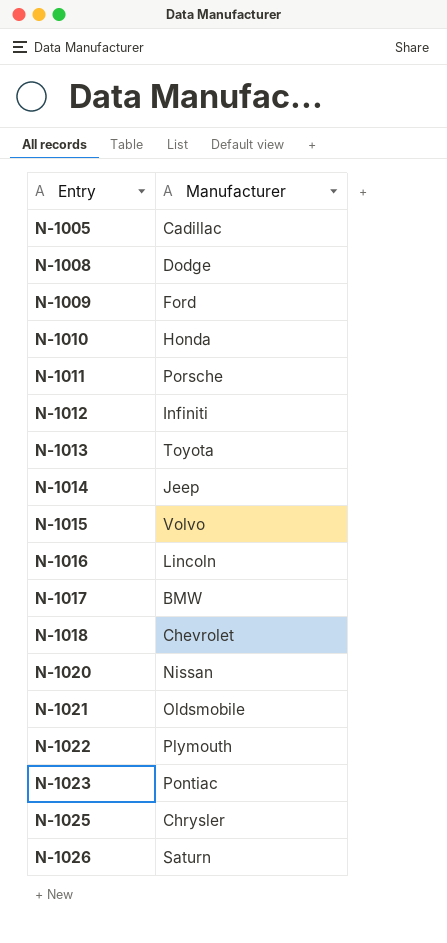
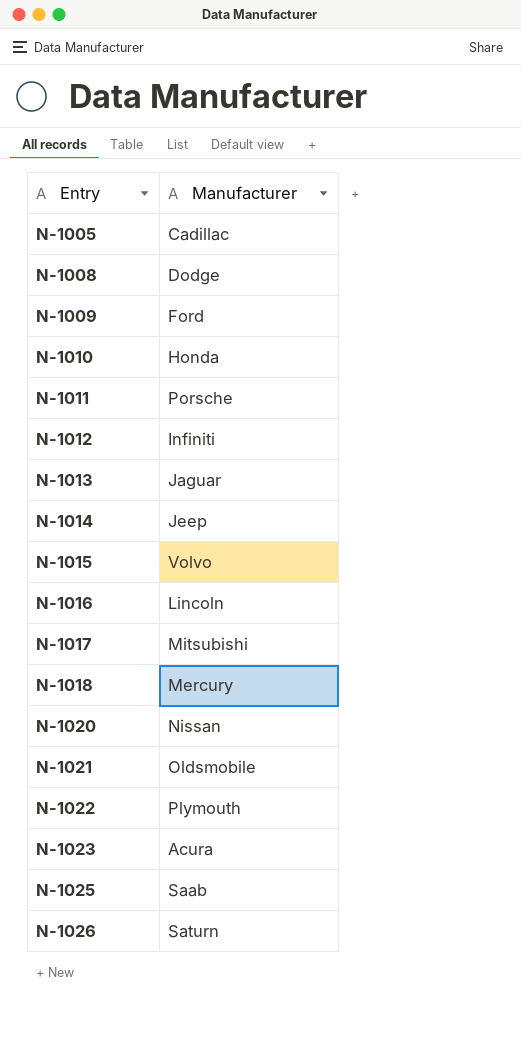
N-1013 | Manufacturer: Toyota -> Jaguar
N-1017 | Manufacturer: BMW -> Mitsubishi
N-1018 | Manufacturer: Chevrolet -> Mercury
N-1023 | Manufacturer: Pontiac -> Acura
N-1025 | Manufacturer: Chrysler -> Saab

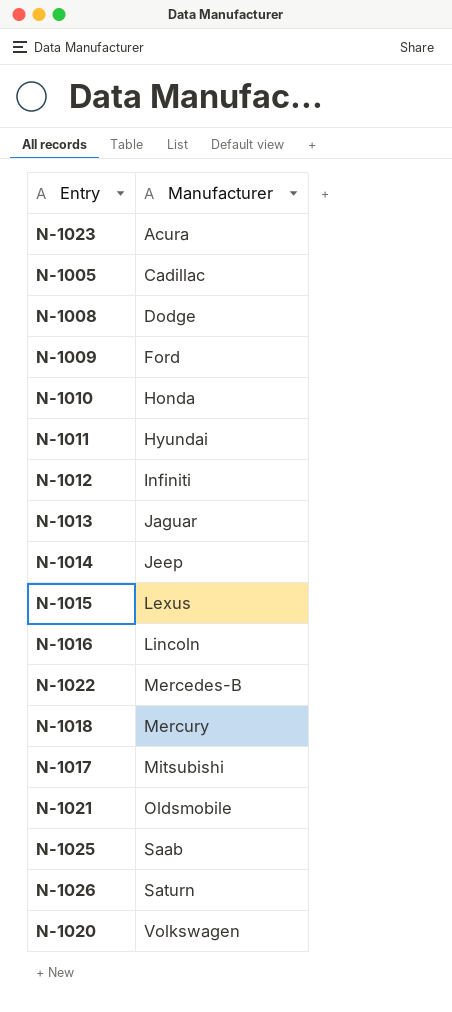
row order: Entry ascending -> Manufacturer ascending
N-1011 | Manufacturer: Porsche -> Hyundai
N-1015 | Manufacturer: Volvo -> Lexus
N-1022 | Manufacturer: Plymouth -> Mercedes-B
N-1020 | Manufacturer: Nissan -> Volkswagen

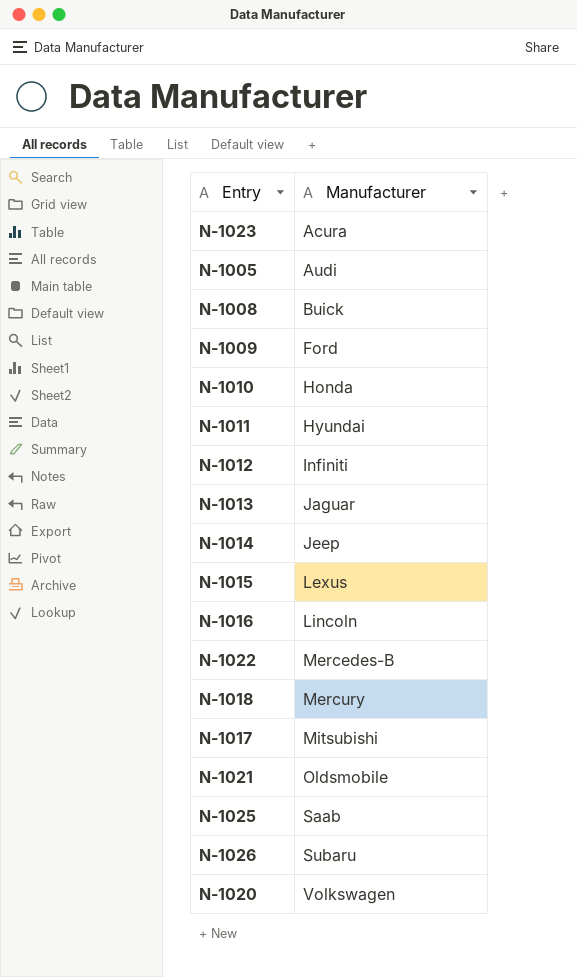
N-1005 | Manufacturer: Cadillac -> Audi
N-1008 | Manufacturer: Dodge -> Buick
N-1026 | Manufacturer: Saturn -> Subaru

